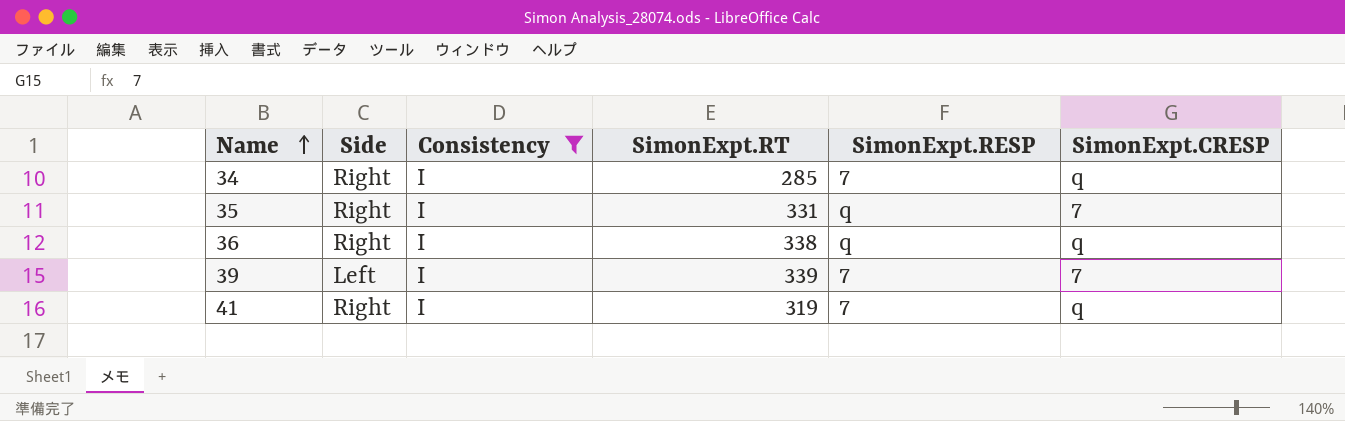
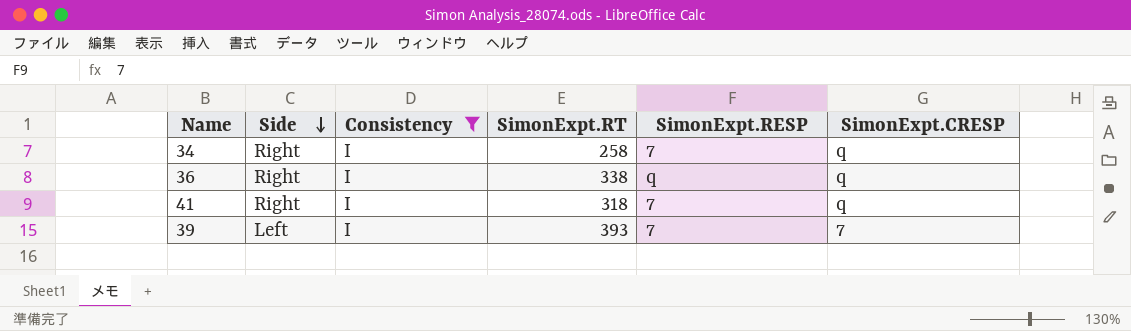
row order: Name ascending -> Side descending
row 35: Right | I | 331 | q | 7 -> none
34 | SimonExpt.RT: 285 -> 258
41 | SimonExpt.RT: 319 -> 318
39 | SimonExpt.RT: 339 -> 393

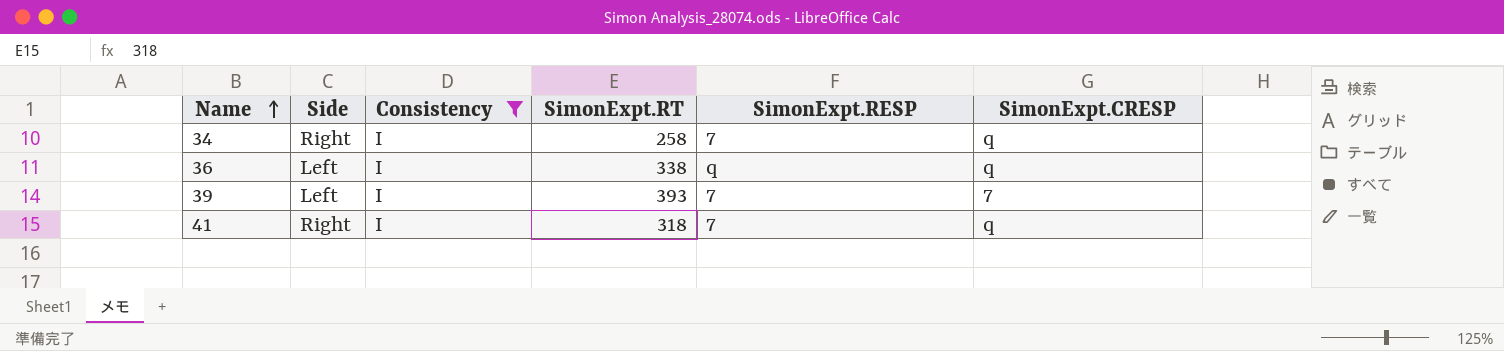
row order: Side descending -> Name ascending
36 | Side: Right -> Left

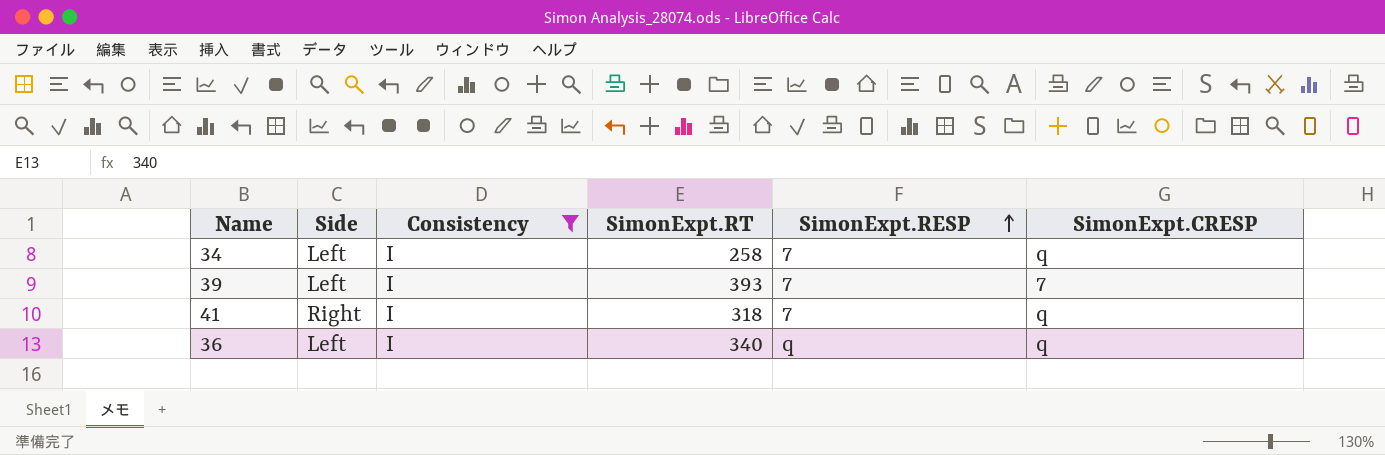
row order: Name ascending -> SimonExpt.RESP ascending
34 | Side: Right -> Left
36 | SimonExpt.RT: 338 -> 340

